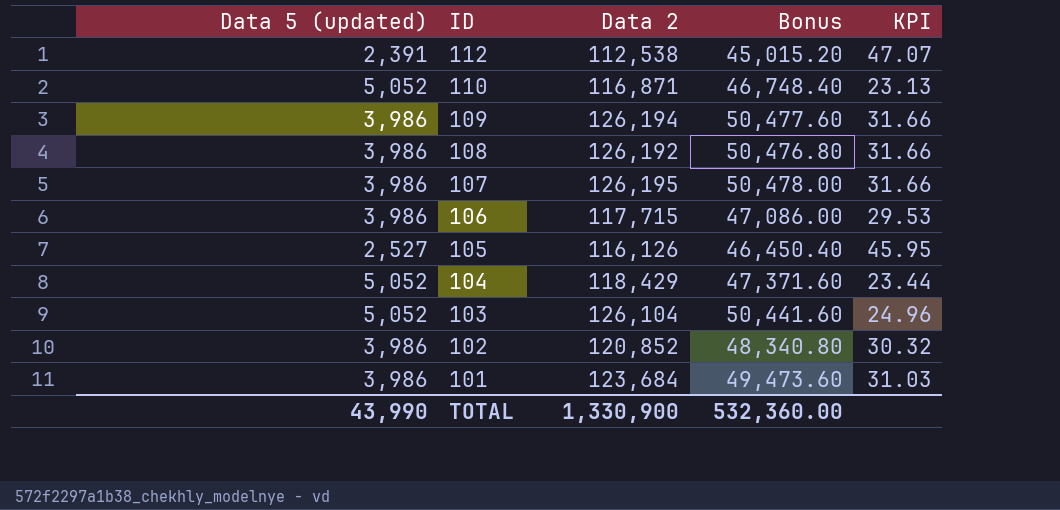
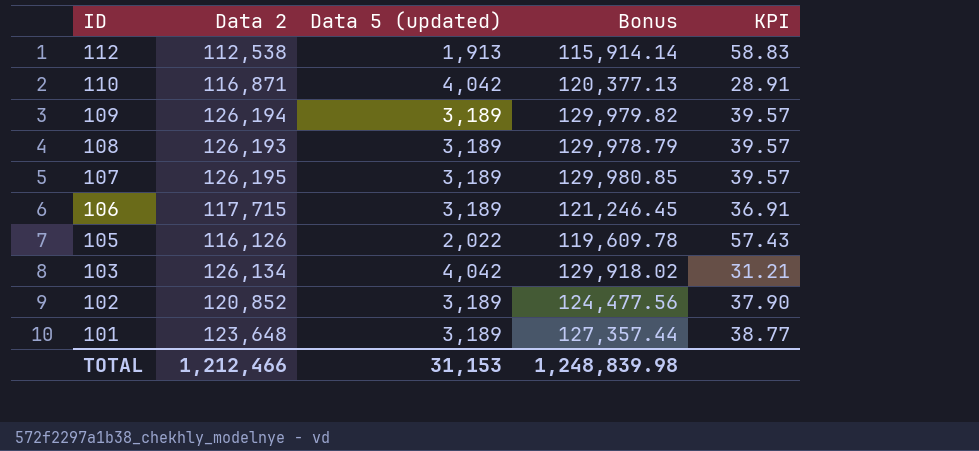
column Data 5 (updated) | position: 1 -> 3
column Bonus | formula: [Data 2] * 0.4 -> [Data 2] * 1.03
row 104: 5,052 | 118,429 | 47,371.60 | 23.44 -> none
112 | Data 5 (updated): 2,391 -> 1,913
112 | KPI: 47.07 -> 58.83
110 | Data 5 (updated): 5,052 -> 4,042
110 | KPI: 23.13 -> 28.91
109 | Data 5 (updated): 3,986 -> 3,189
109 | KPI: 31.66 -> 39.57
108 | Data 2: 126,192 -> 126,193
108 | Data 5 (updated): 3,986 -> 3,189
108 | KPI: 31.66 -> 39.57
107 | Data 5 (updated): 3,986 -> 3,189
107 | KPI: 31.66 -> 39.57
106 | Data 5 (updated): 3,986 -> 3,189
106 | KPI: 29.53 -> 36.91
105 | Data 5 (updated): 2,527 -> 2,022
105 | KPI: 45.95 -> 57.43
103 | Data 2: 126,104 -> 126,134
103 | Data 5 (updated): 5,052 -> 4,042
103 | KPI: 24.96 -> 31.21
102 | Data 5 (updated): 3,986 -> 3,189
102 | KPI: 30.32 -> 37.90
101 | Data 2: 123,684 -> 123,648
101 | Data 5 (updated): 3,986 -> 3,189
101 | KPI: 31.03 -> 38.77
TOTAL | Data 2: 1,330,900 -> 1,212,466
TOTAL | Data 5 (updated): 43,990 -> 31,153
TOTAL | Bonus: 532,360.00 -> 1,248,839.98

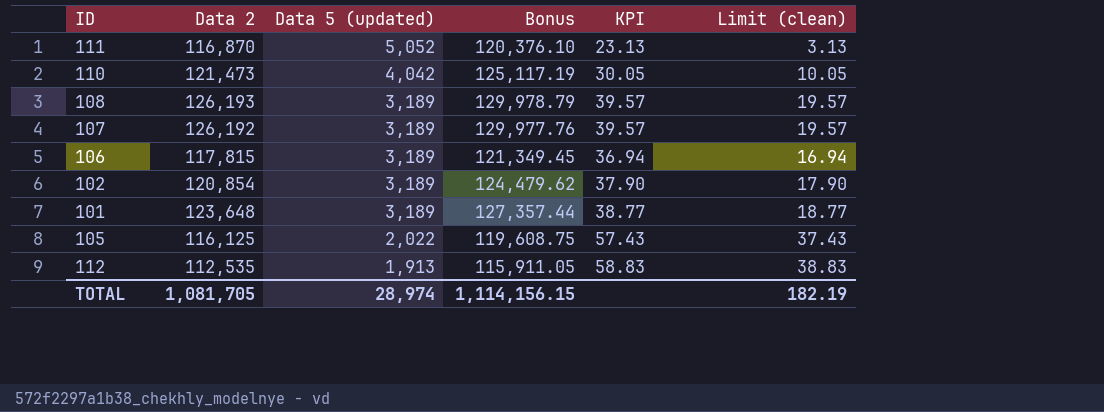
row order: ID descending -> Data 5 (updated) descending
column Limit (clean) | formula: none -> [KPI] - 20
row 109: 126,194 | 3,189 | 129,979.82 | 39.57 -> none
row 103: 126,134 | 4,042 | 129,918.02 | 31.21 -> none
row 111: none -> 116,870 | 5,052 | 120,376.10 | 23.13 | 3.13
110 | Data 2: 116,871 -> 121,473
110 | Bonus: 120,377.13 -> 125,117.19
110 | KPI: 28.91 -> 30.05
107 | Data 2: 126,195 -> 126,192
107 | Bonus: 129,980.85 -> 129,977.76
106 | Data 2: 117,715 -> 117,815
106 | Bonus: 121,246.45 -> 121,349.45
106 | KPI: 36.91 -> 36.94
102 | Data 2: 120,852 -> 120,854
102 | Bonus: 124,477.56 -> 124,479.62
105 | Data 2: 116,126 -> 116,125
105 | Bonus: 119,609.78 -> 119,608.75
112 | Data 2: 112,538 -> 112,535
112 | Bonus: 115,914.14 -> 115,911.05
TOTAL | Data 2: 1,212,466 -> 1,081,705
TOTAL | Data 5 (updated): 31,153 -> 28,974
TOTAL | Bonus: 1,248,839.98 -> 1,114,156.15

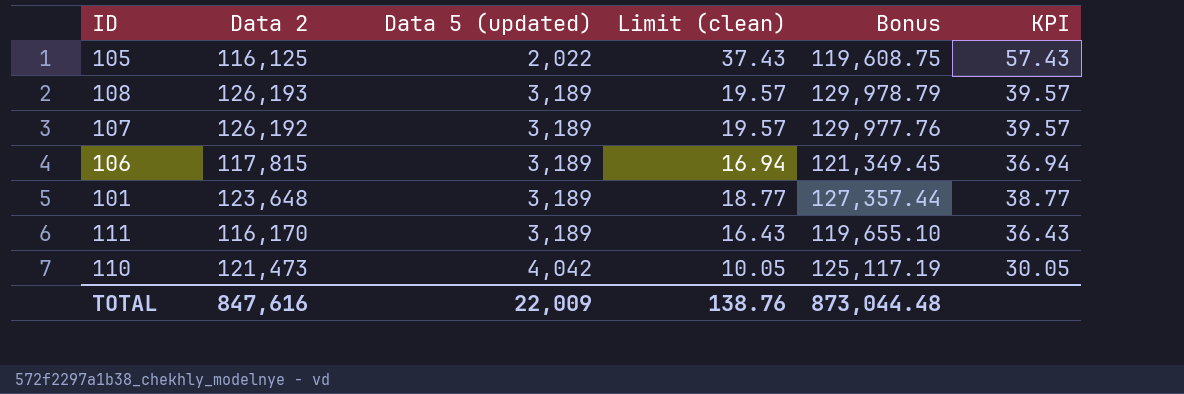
row order: Data 5 (updated) descending -> Data 5 (updated) ascending
column Limit (clean) | position: 6 -> 4
row 102: 120,854 | 3,189 | 124,479.62 | 37.90 | 17.90 -> none
row 112: 112,535 | 1,913 | 115,911.05 | 58.83 | 38.83 -> none
111 | Data 2: 116,870 -> 116,170
111 | Data 5 (updated): 5,052 -> 3,189
111 | Limit (clean): 3.13 -> 16.43
111 | Bonus: 120,376.10 -> 119,655.10
111 | KPI: 23.13 -> 36.43
TOTAL | Data 2: 1,081,705 -> 847,616
TOTAL | Data 5 (updated): 28,974 -> 22,009
TOTAL | Limit (clean): 182.19 -> 138.76
TOTAL | Bonus: 1,114,156.15 -> 873,044.48

